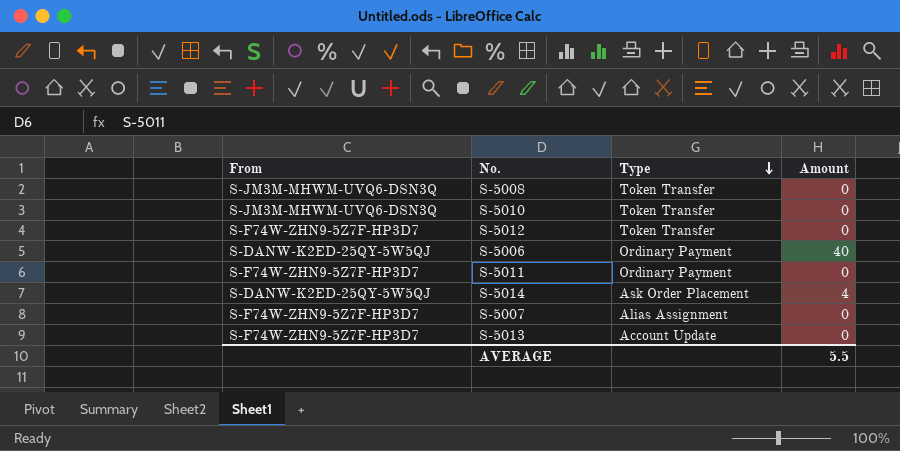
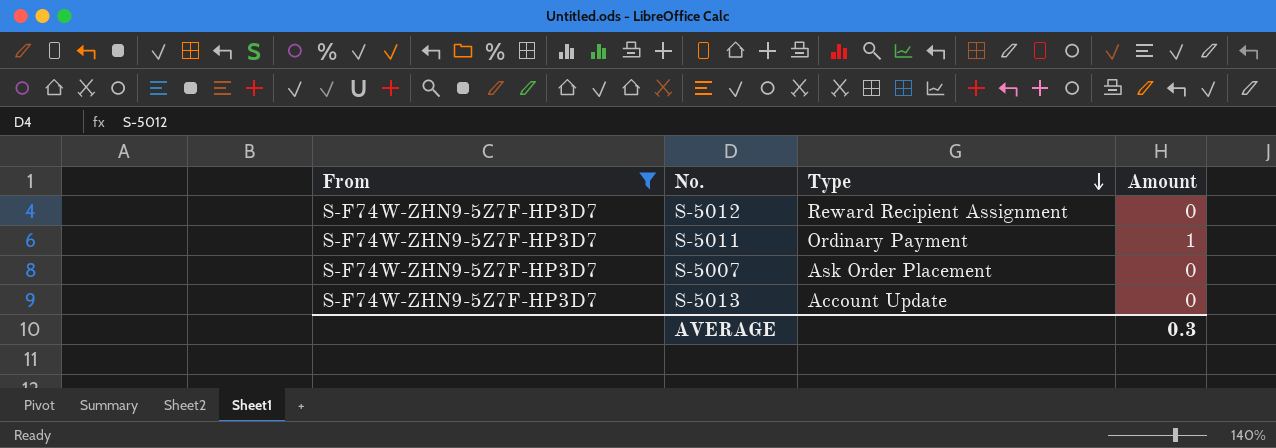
filter: none -> From = S-F74W-ZHN9-5Z7F-HP3D7
S-5012 | Type: Token Transfer -> Reward Recipient Assignment
S-5011 | Amount: 0 -> 1
S-5007 | Type: Alias Assignment -> Ask Order Placement
AVERAGE | Amount: 5.5 -> 0.3

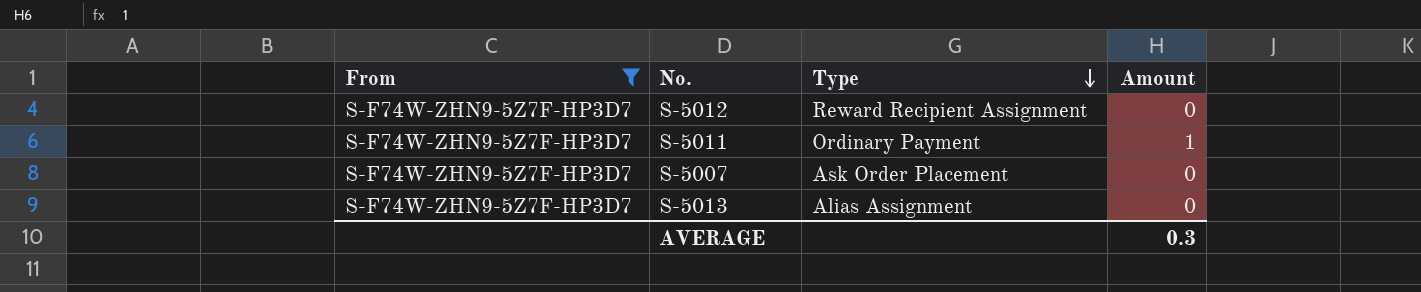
S-5013 | Type: Account Update -> Alias Assignment

